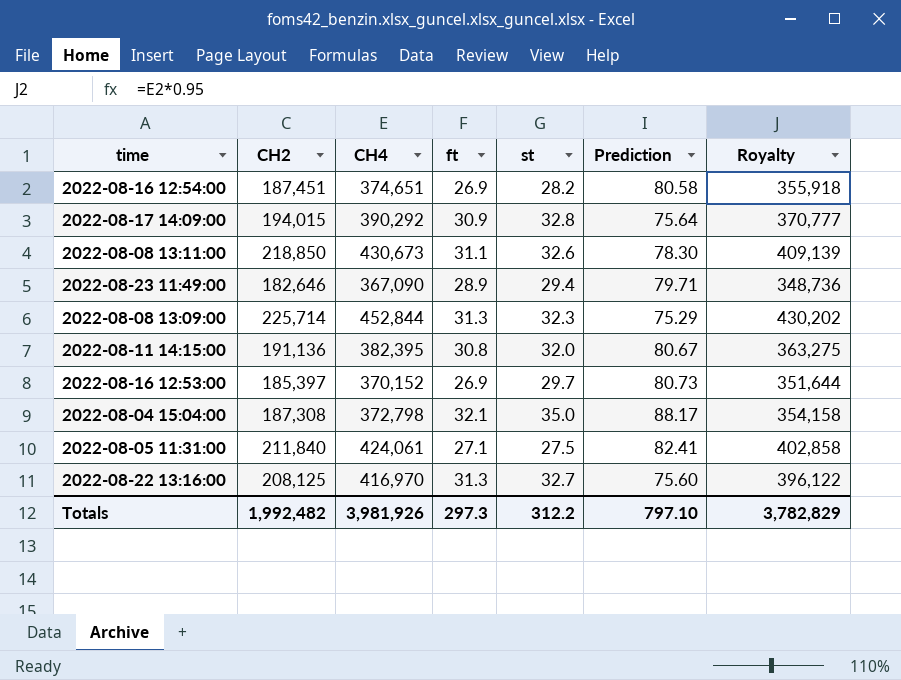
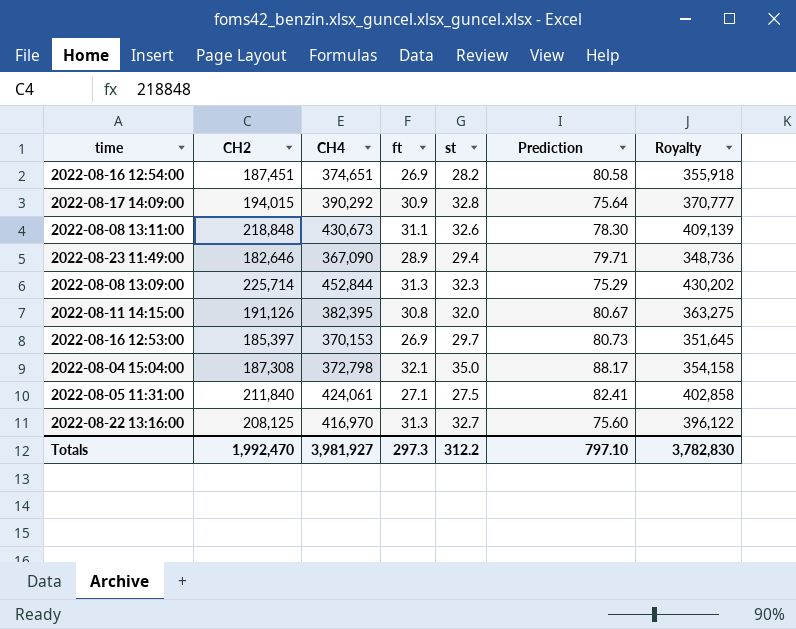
2022-08-08 13:11:00 | CH2: 218,850 -> 218,848
2022-08-11 14:15:00 | CH2: 191,136 -> 191,126
2022-08-16 12:53:00 | CH4: 370,152 -> 370,153
2022-08-16 12:53:00 | Royalty: 351,644 -> 351,645
Totals | CH2: 1,992,482 -> 1,992,470
Totals | CH4: 3,981,926 -> 3,981,927
Totals | Royalty: 3,782,829 -> 3,782,830

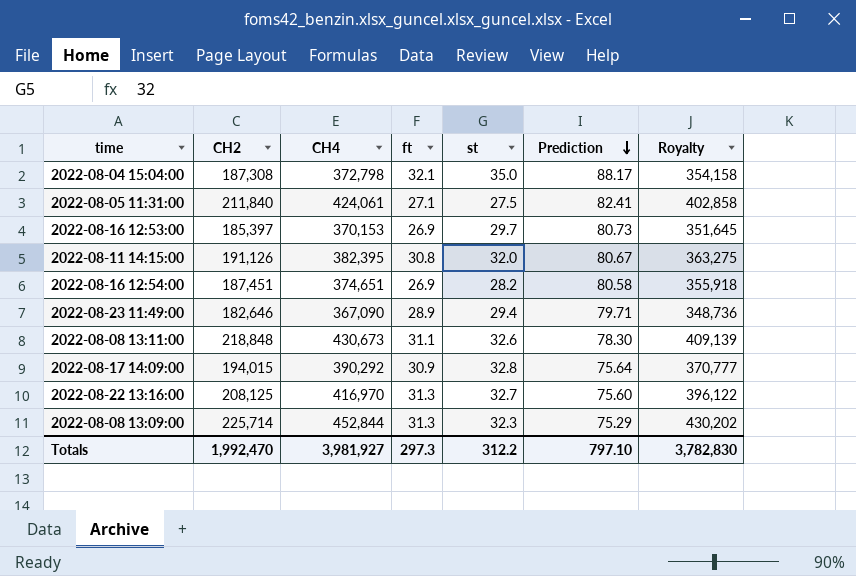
row order: none -> Prediction descending

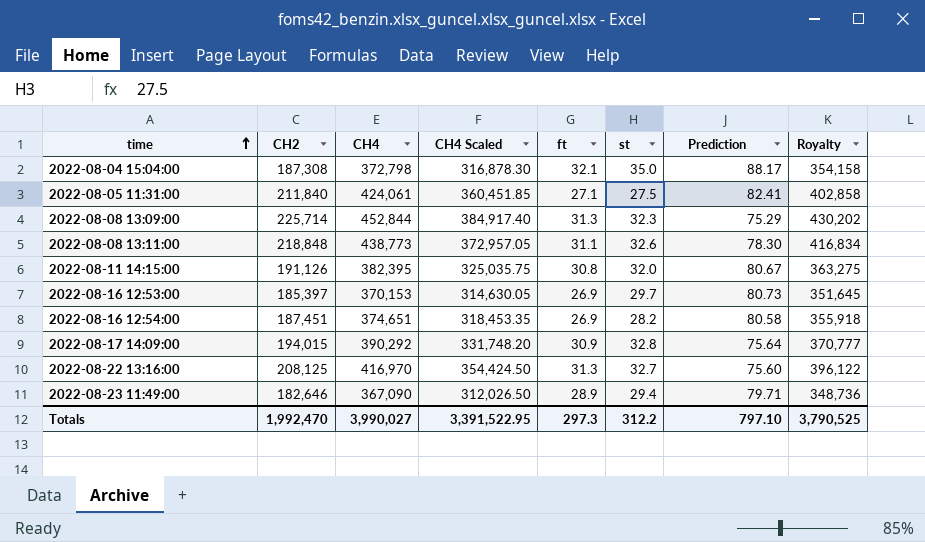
row order: Prediction descending -> time ascending
column CH4 Scaled | formula: none -> [CH4] * 0.85
2022-08-08 13:11:00 | CH4: 430,673 -> 438,773
2022-08-08 13:11:00 | Royalty: 409,139 -> 416,834
Totals | CH4: 3,981,927 -> 3,990,027
Totals | Royalty: 3,782,830 -> 3,790,525

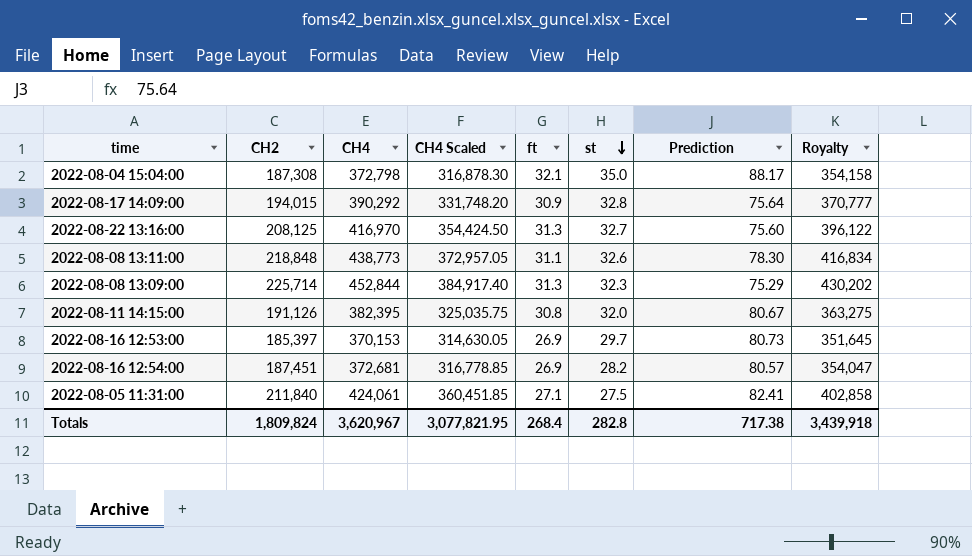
row order: time ascending -> st descending
row 2022-08-23 11:49:00: 182,646 | 367,090 | 312,026.50 | 28.9 | 29.4 | 79.71 | 348,736 -> none
2022-08-16 12:54:00 | CH4: 374,651 -> 372,681
2022-08-16 12:54:00 | CH4 Scaled: 318,453.35 -> 316,778.85
2022-08-16 12:54:00 | Prediction: 80.58 -> 80.57
2022-08-16 12:54:00 | Royalty: 355,918 -> 354,047
Totals | CH2: 1,992,470 -> 1,809,824
Totals | CH4: 3,990,027 -> 3,620,967
Totals | CH4 Scaled: 3,391,522.95 -> 3,077,821.95
Totals | ft: 297.3 -> 268.4
Totals | st: 312.2 -> 282.8
Totals | Prediction: 797.10 -> 717.38
Totals | Royalty: 3,790,525 -> 3,439,918

